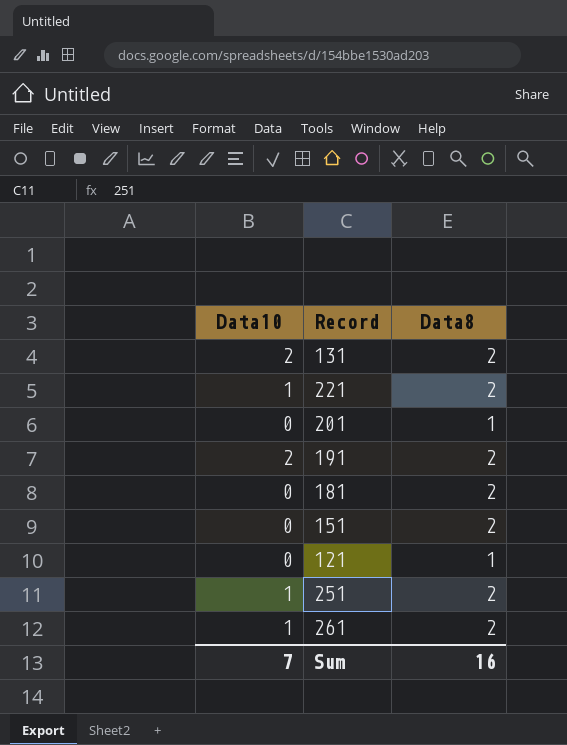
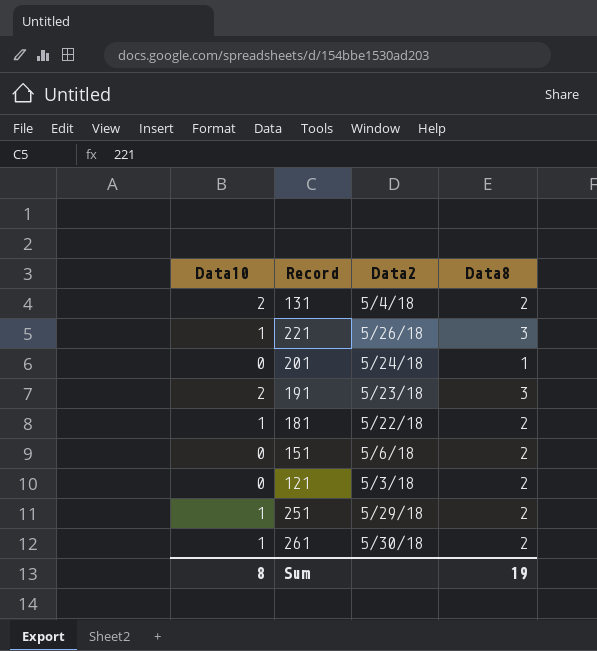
column Data2 | position: none -> 3
221 | Data8: 2 -> 3
191 | Data8: 2 -> 3
181 | Data10: 0 -> 1
121 | Data8: 1 -> 2
Sum | Data10: 7 -> 8
Sum | Data8: 16 -> 19

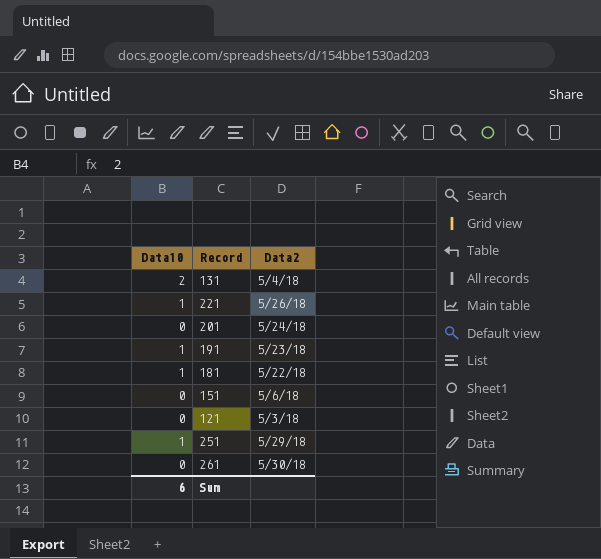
column Data8 | position: 4 -> none
191 | Data10: 2 -> 1
261 | Data10: 1 -> 0
Sum | Data10: 8 -> 6

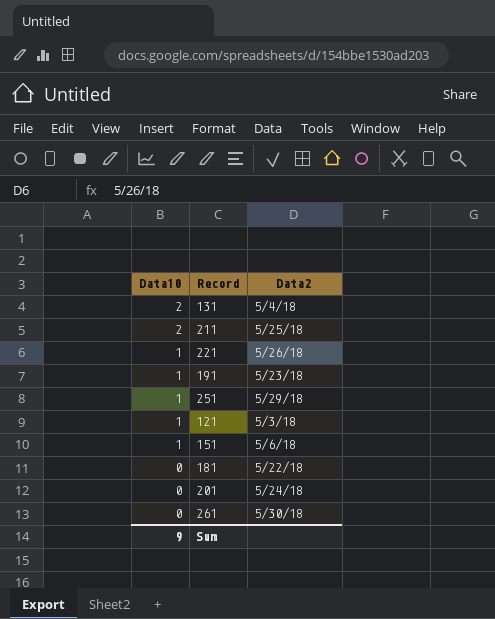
row order: none -> Data10 descending
row 211: none -> 2 | 5/25/18
121 | Data10: 0 -> 1
151 | Data10: 0 -> 1
181 | Data10: 1 -> 0
Sum | Data10: 6 -> 9

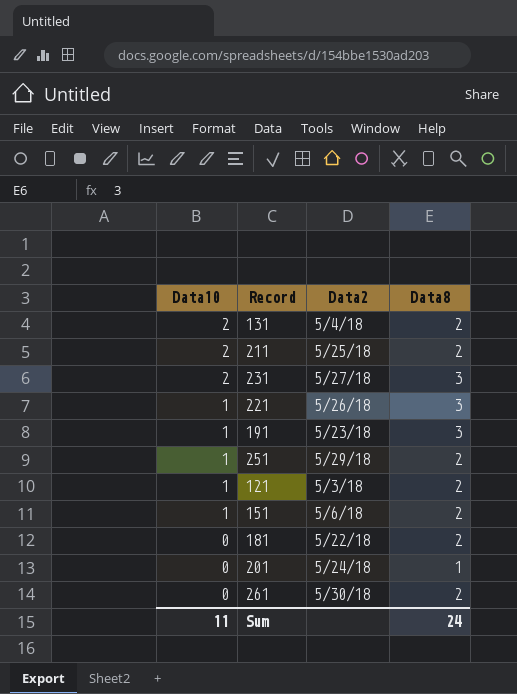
column Data8 | position: none -> 4
row 231: none -> 2 | 5/27/18 | 3
Sum | Data10: 9 -> 11

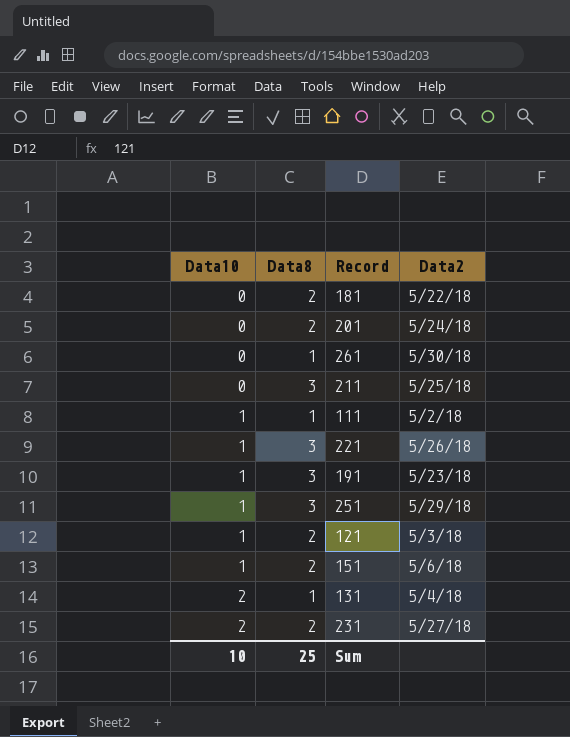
row order: Data10 descending -> Data10 ascending
column Data8 | position: 4 -> 2
201 | Data8: 1 -> 2
261 | Data8: 2 -> 1
211 | Data10: 2 -> 0
211 | Data8: 2 -> 3
row 111: none -> 1 | 1 | 5/2/18
251 | Data8: 2 -> 3
131 | Data8: 2 -> 1
231 | Data8: 3 -> 2
Sum | Data10: 11 -> 10
Sum | Data8: 24 -> 25

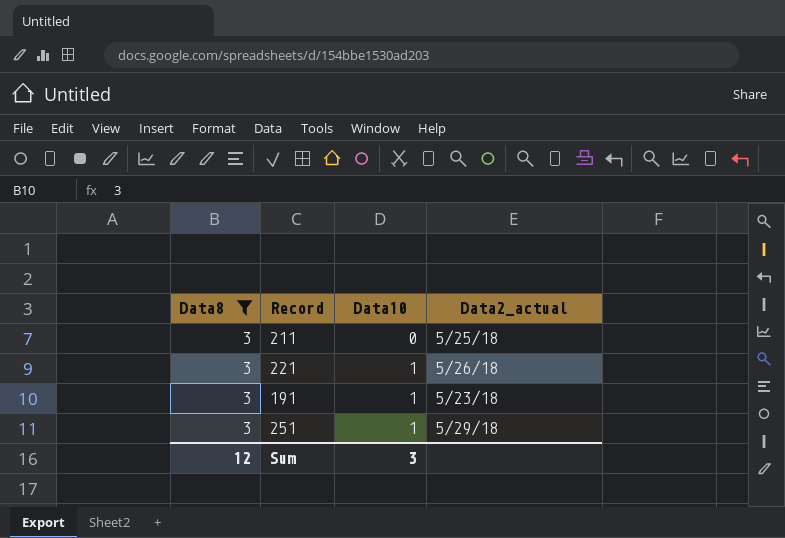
filter: none -> Data8 = 3
column Data10 | position: 1 -> 3
column name: Data2 -> Data2_actual
Sum | Data8: 25 -> 12
Sum | Data10: 10 -> 3

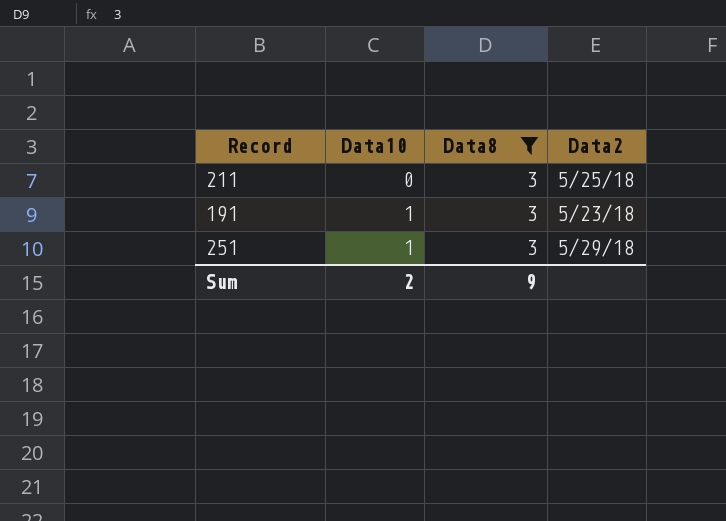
column Data8 | position: 1 -> 3
column name: Data2_actual -> Data2
row 221: 3 | 1 | 5/26/18 -> none
Sum | Data10: 3 -> 2
Sum | Data8: 12 -> 9

